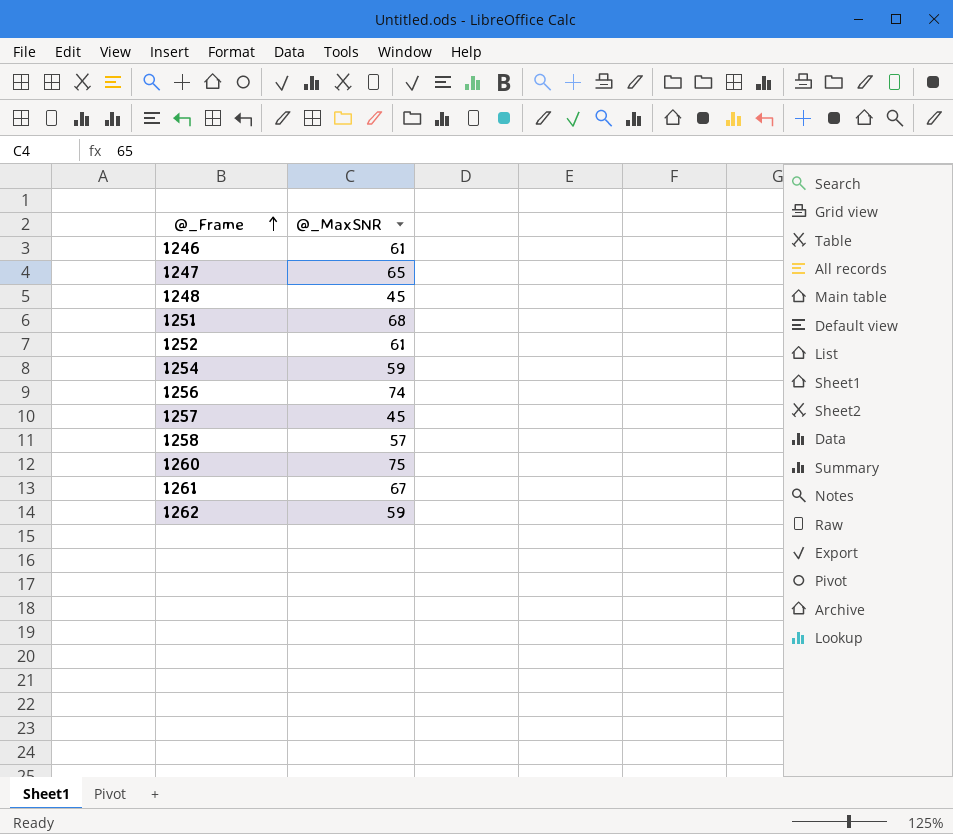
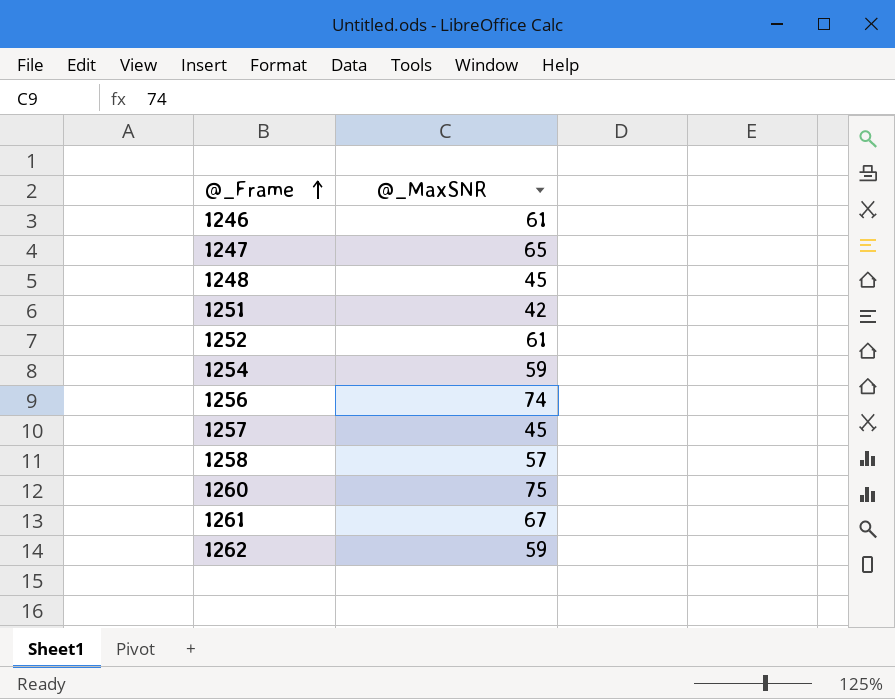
1251 | @_MaxSNR: 68 -> 42

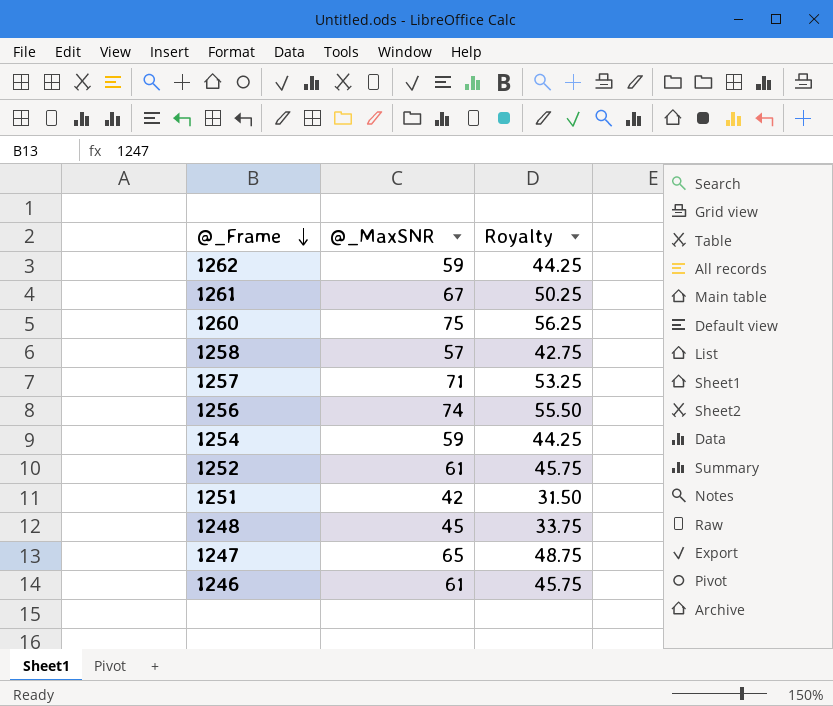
row order: @_Frame ascending -> @_Frame descending
column Royalty | formula: none -> [@_MaxSNR] * 0.75
1257 | @_MaxSNR: 45 -> 71

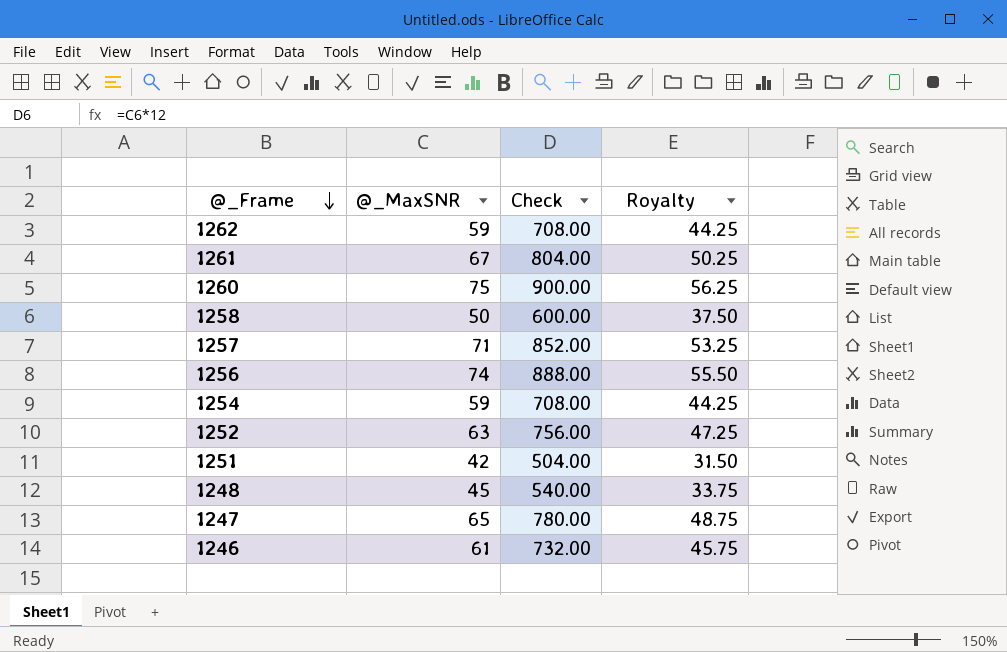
column Check | formula: none -> [@_MaxSNR] * 12
1258 | @_MaxSNR: 57 -> 50
1258 | Royalty: 42.75 -> 37.50
1252 | @_MaxSNR: 61 -> 63
1252 | Royalty: 45.75 -> 47.25

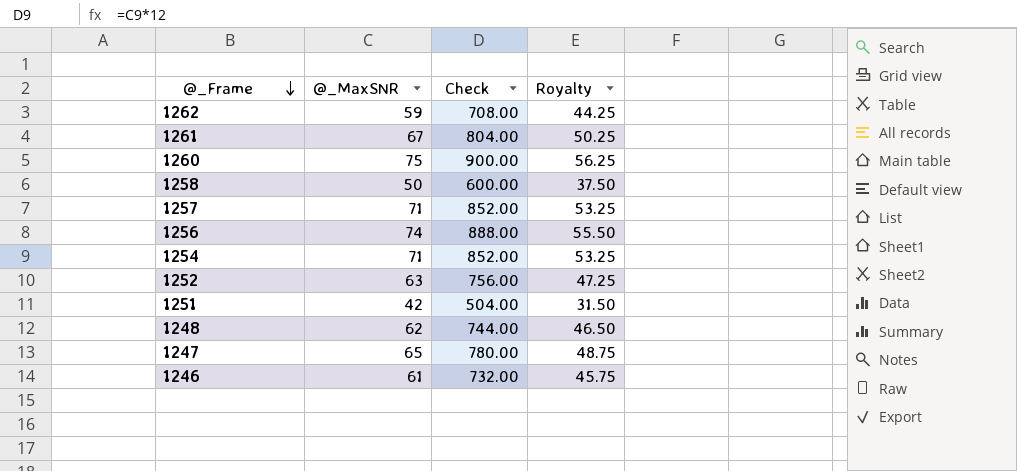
1254 | @_MaxSNR: 59 -> 71
1254 | Check: 708.00 -> 852.00
1254 | Royalty: 44.25 -> 53.25
1248 | @_MaxSNR: 45 -> 62
1248 | Check: 540.00 -> 744.00
1248 | Royalty: 33.75 -> 46.50

